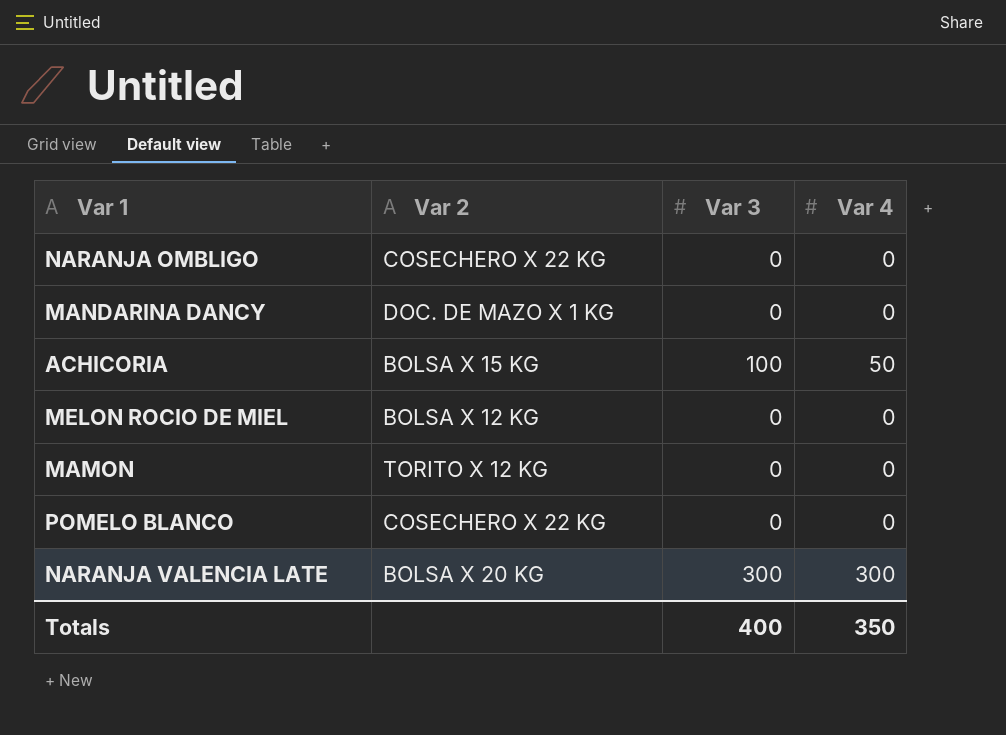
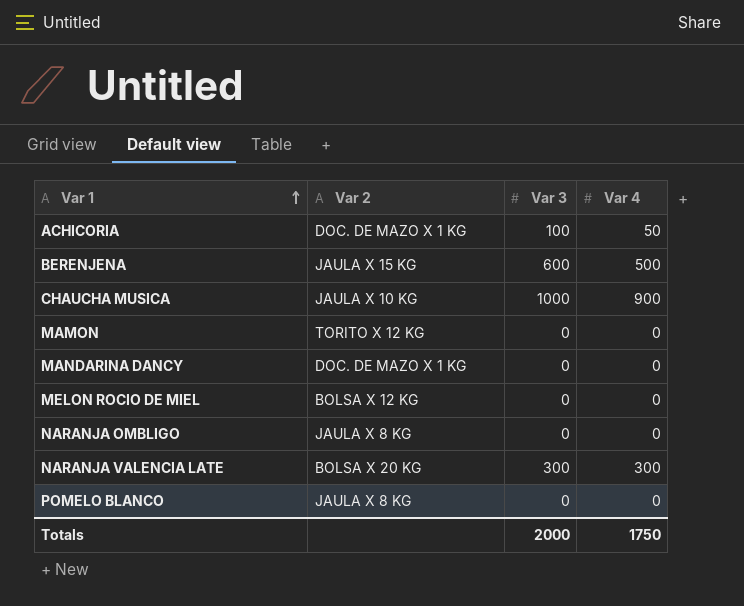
row order: none -> Var 1 ascending
ACHICORIA | Var 2: BOLSA X 15 KG -> DOC. DE MAZO X 1 KG
row BERENJENA: none -> JAULA X 15 KG | 600 | 500
row CHAUCHA MUSICA: none -> JAULA X 10 KG | 1000 | 900
NARANJA OMBLIGO | Var 2: COSECHERO X 22 KG -> JAULA X 8 KG
POMELO BLANCO | Var 2: COSECHERO X 22 KG -> JAULA X 8 KG
Totals | Var 3: 400 -> 2000
Totals | Var 4: 350 -> 1750

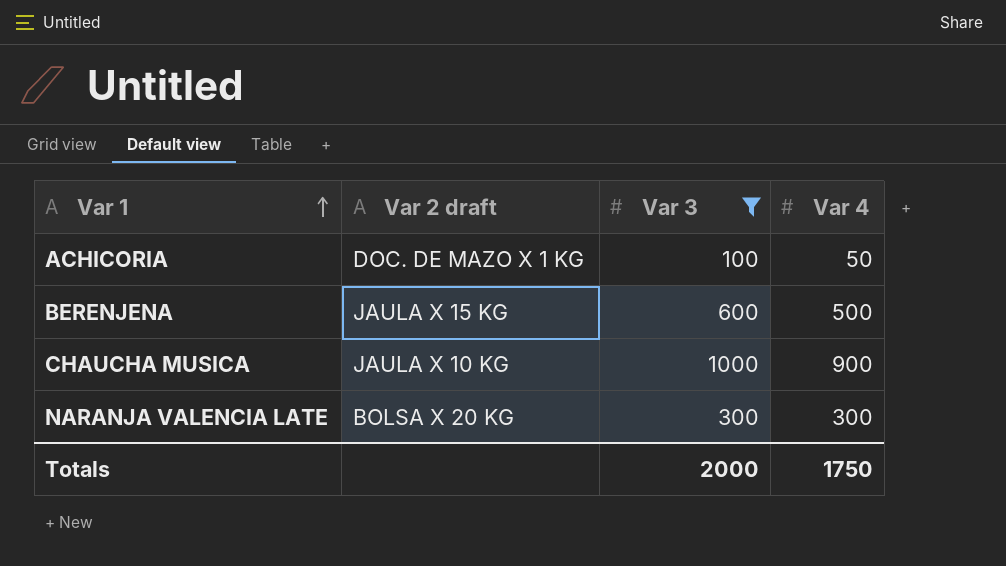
filter: none -> Var 3 != 0
column name: Var 2 -> Var 2 draft

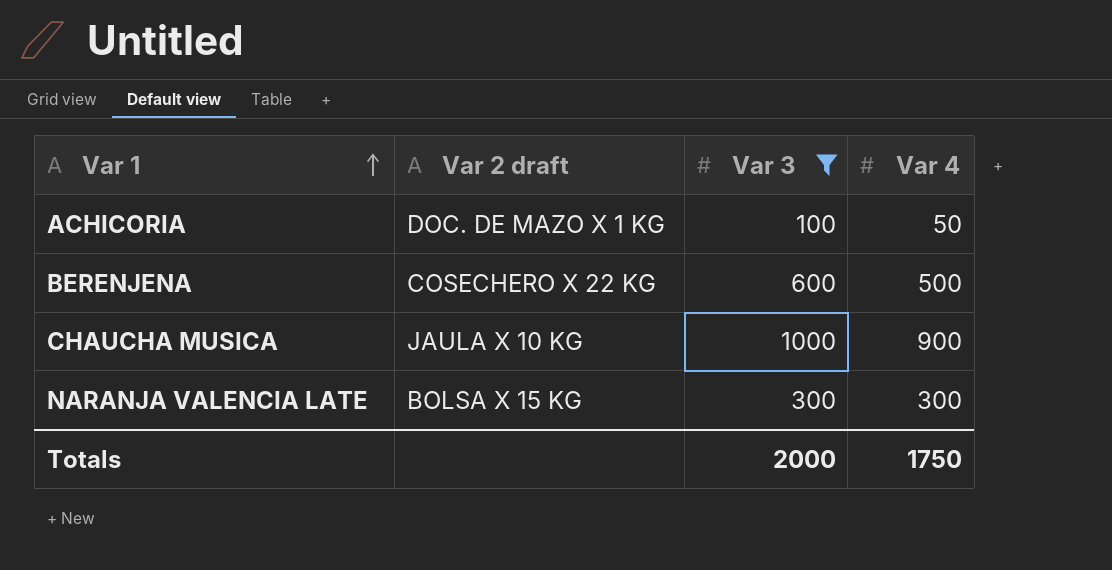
BERENJENA | Var 2 draft: JAULA X 15 KG -> COSECHERO X 22 KG
NARANJA VALENCIA LATE | Var 2 draft: BOLSA X 20 KG -> BOLSA X 15 KG

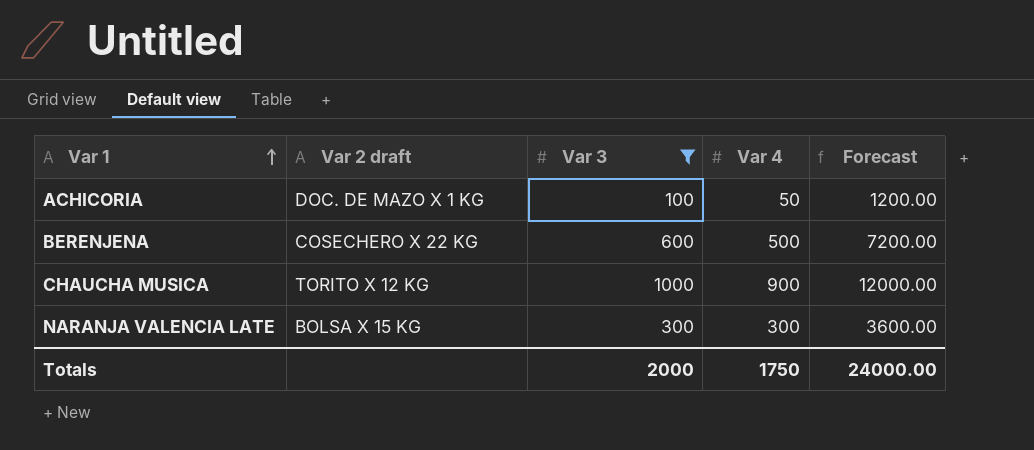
column Forecast | formula: none -> [Var 3] * 12
CHAUCHA MUSICA | Var 2 draft: JAULA X 10 KG -> TORITO X 12 KG

